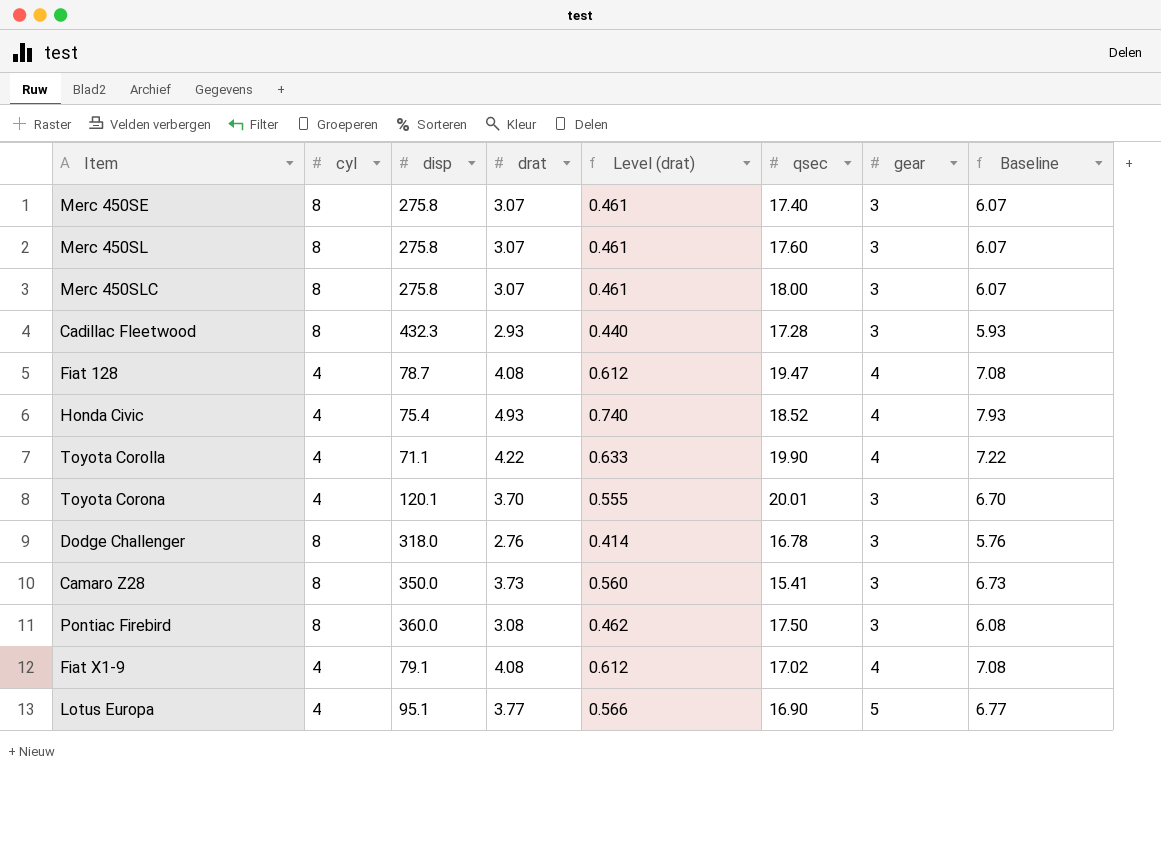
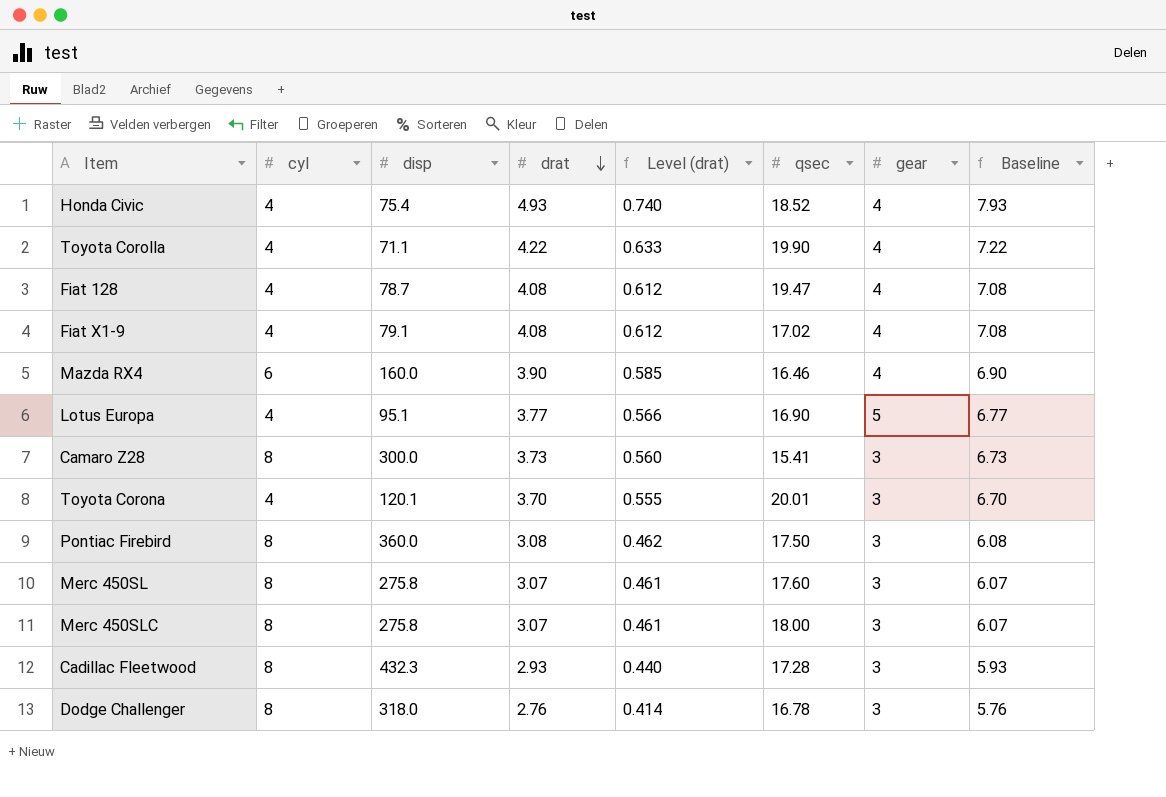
row order: none -> drat descending
row Merc 450SE: 8 | 275.8 | 3.07 | 0.461 | 17.40 | 3 | 6.07 -> none
row Mazda RX4: none -> 6 | 160.0 | 3.90 | 0.585 | 16.46 | 4 | 6.90
Camaro Z28 | disp: 350.0 -> 300.0

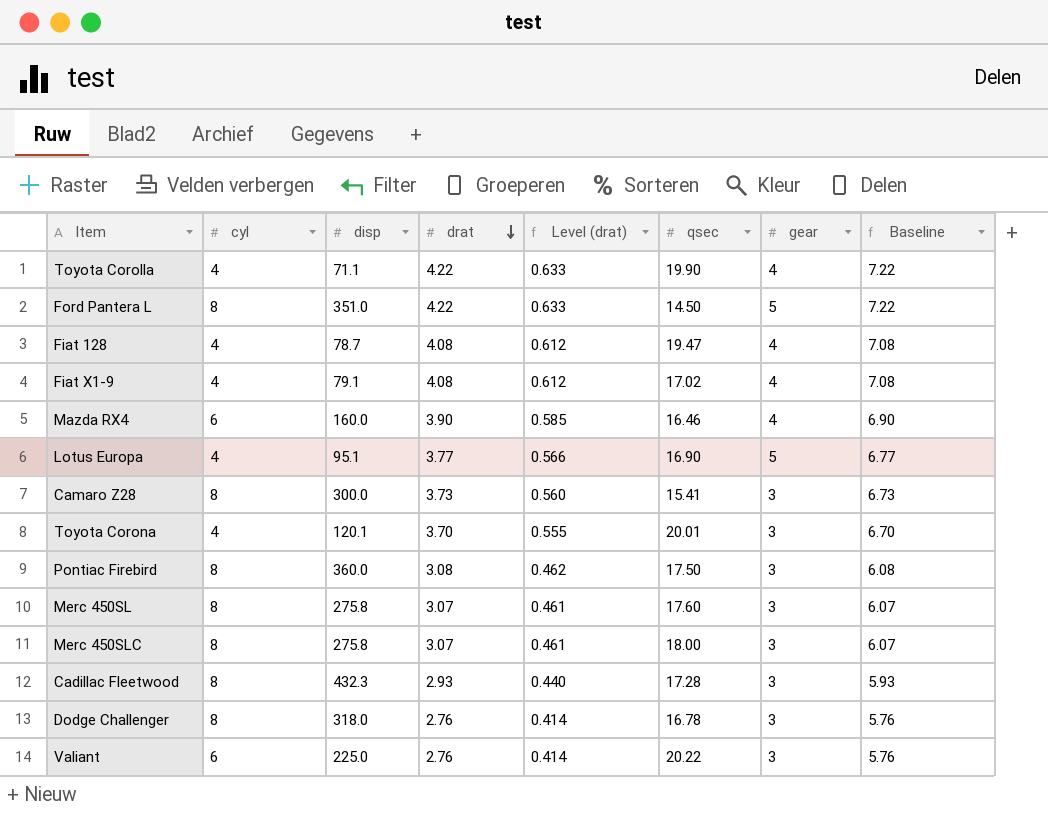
row Honda Civic: 4 | 75.4 | 4.93 | 0.740 | 18.52 | 4 | 7.93 -> none
row Ford Pantera L: none -> 8 | 351.0 | 4.22 | 0.633 | 14.50 | 5 | 7.22
row Valiant: none -> 6 | 225.0 | 2.76 | 0.414 | 20.22 | 3 | 5.76

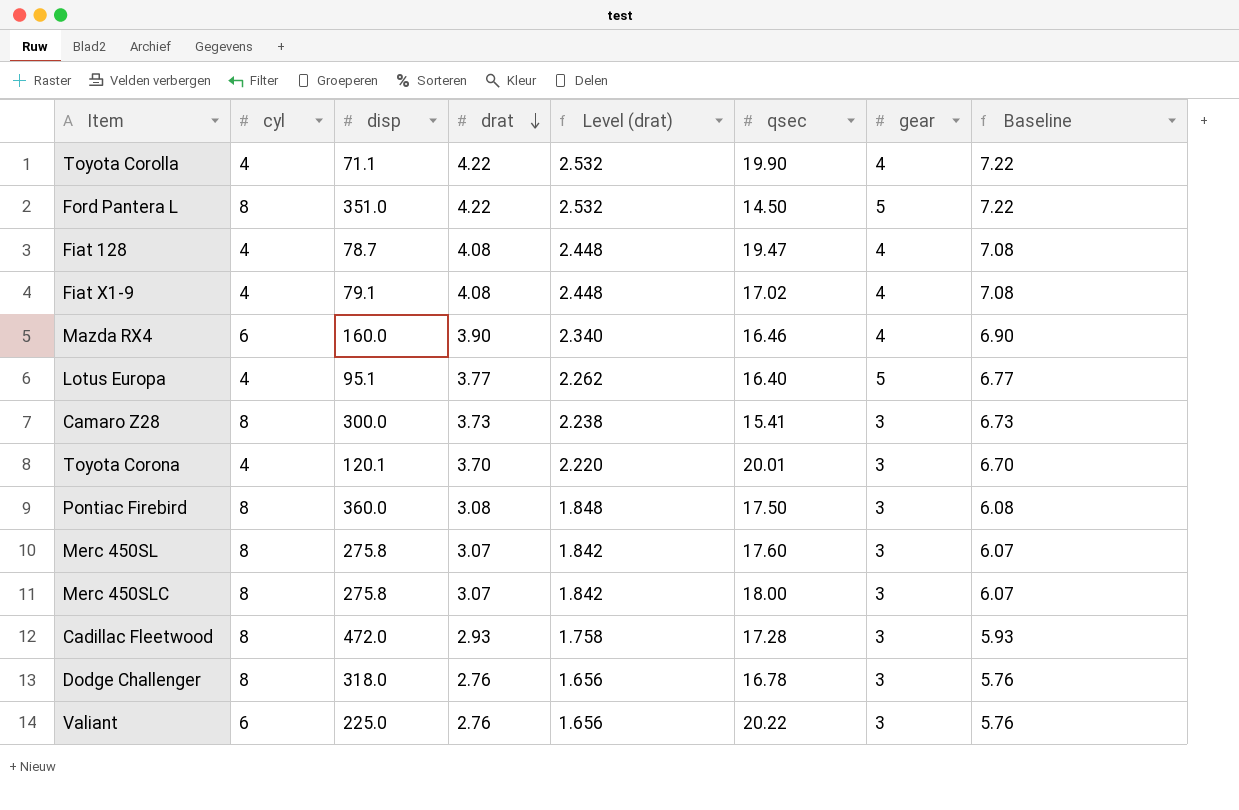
column Level (drat) | formula: [drat] * 0.15 -> [drat] * 0.6
Lotus Europa | qsec: 16.90 -> 16.40
Cadillac Fleetwood | disp: 432.3 -> 472.0

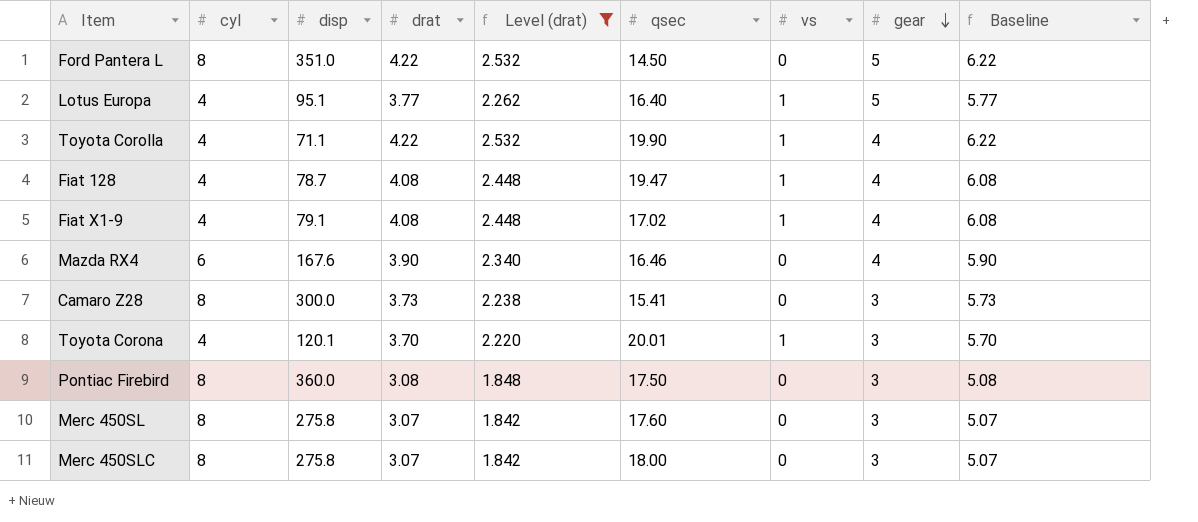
filter: none -> Level (drat) >= 1.842
row order: drat descending -> gear descending
column vs | position: none -> 7
column Baseline | formula: [drat] + 3 -> [drat] + 2
Mazda RX4 | disp: 160.0 -> 167.6

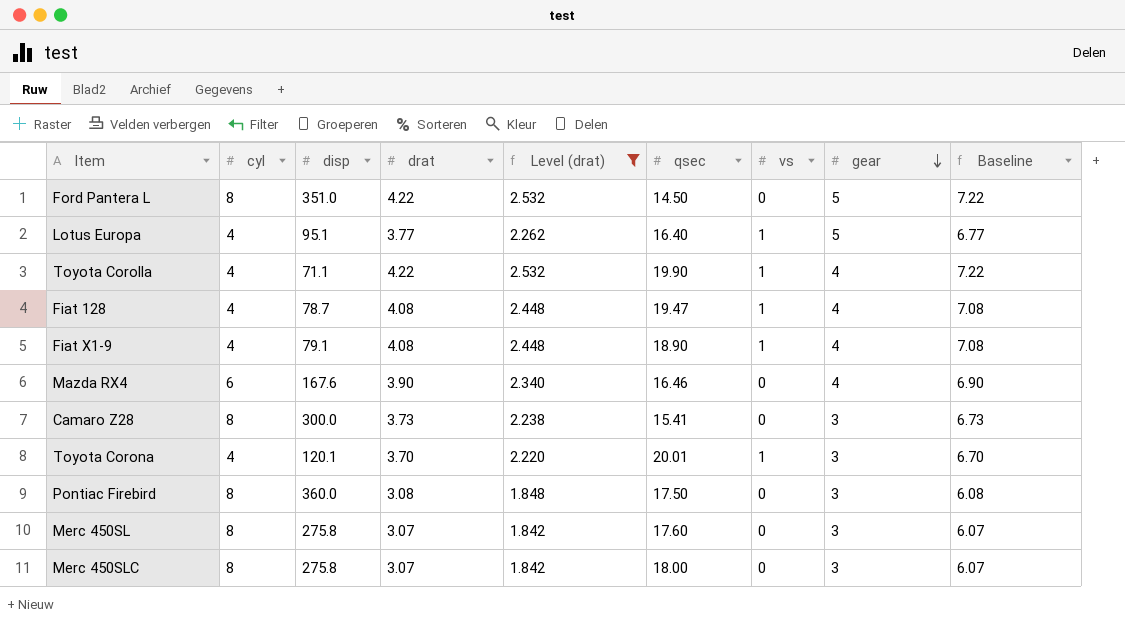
column Baseline | formula: [drat] + 2 -> [drat] + 3
Fiat X1-9 | qsec: 17.02 -> 18.90

